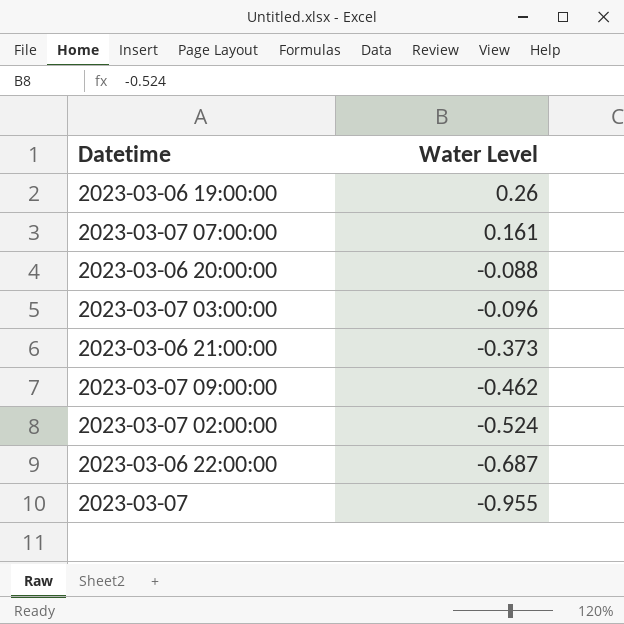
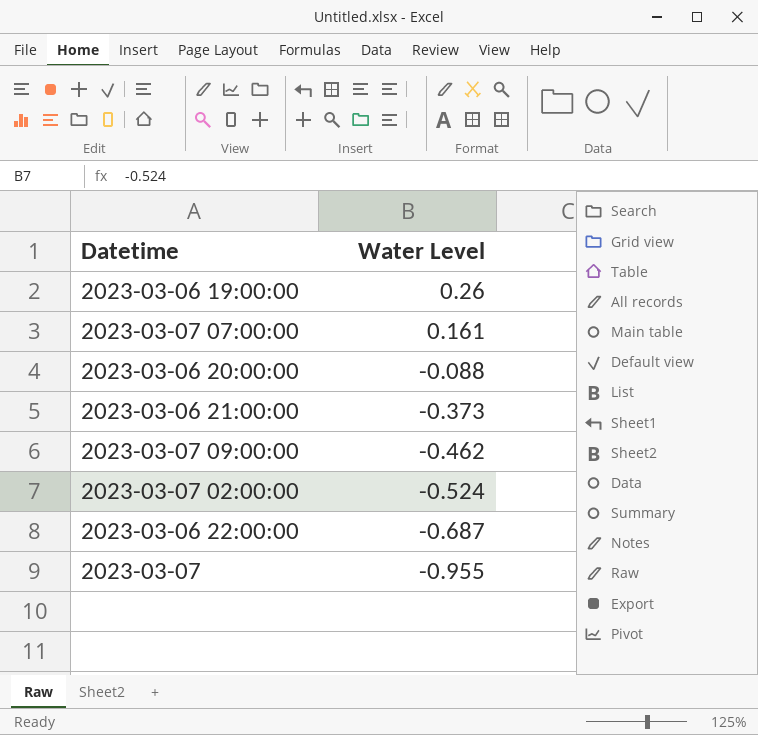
row 2023-03-07 03:00:00: -0.096 -> none

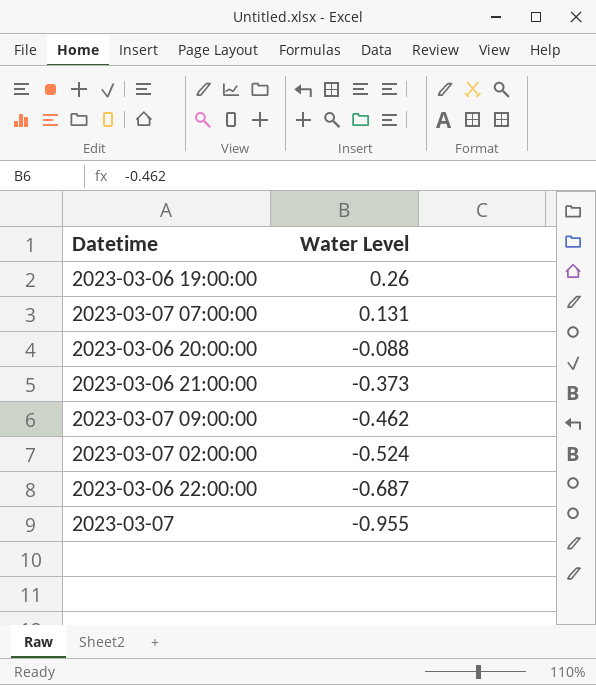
2023-03-07 07:00:00 | Water Level: 0.161 -> 0.131

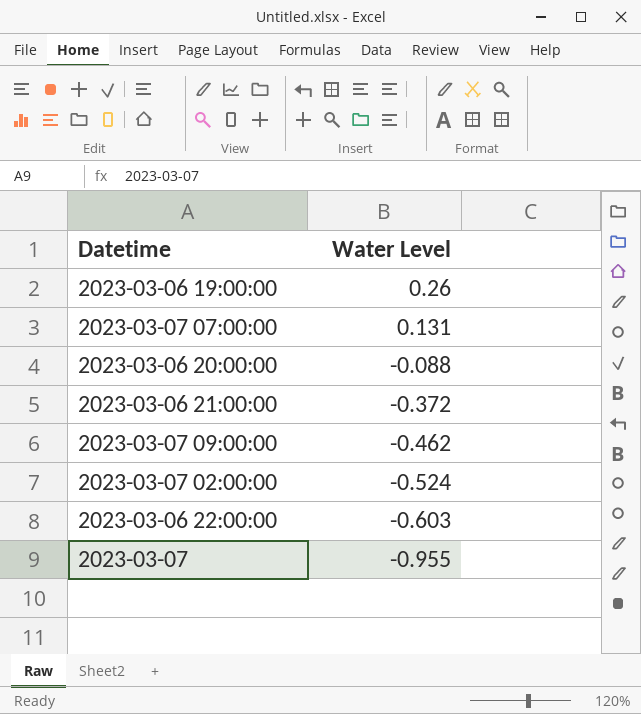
2023-03-06 21:00:00 | Water Level: -0.373 -> -0.372
2023-03-06 22:00:00 | Water Level: -0.687 -> -0.603

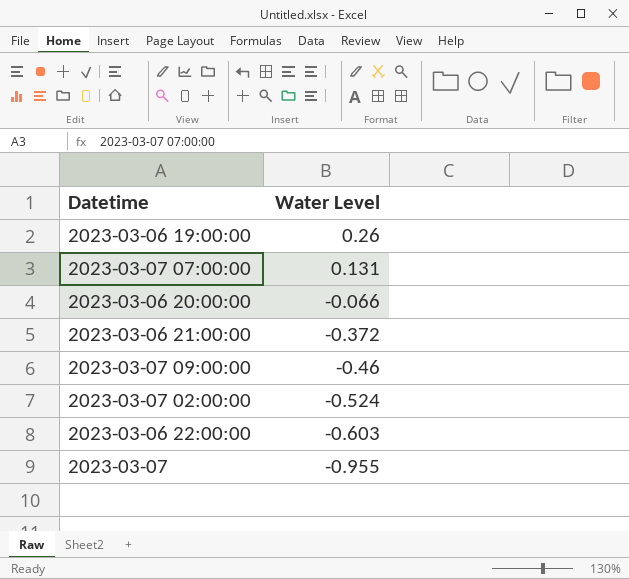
2023-03-06 20:00:00 | Water Level: -0.088 -> -0.066
2023-03-07 09:00:00 | Water Level: -0.462 -> -0.46

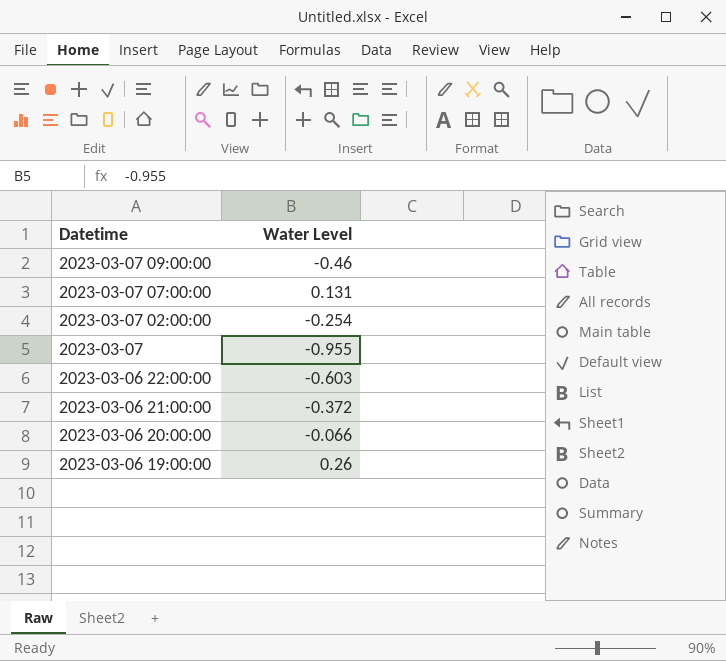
row order: Water Level descending -> Datetime descending
2023-03-07 02:00:00 | Water Level: -0.524 -> -0.254

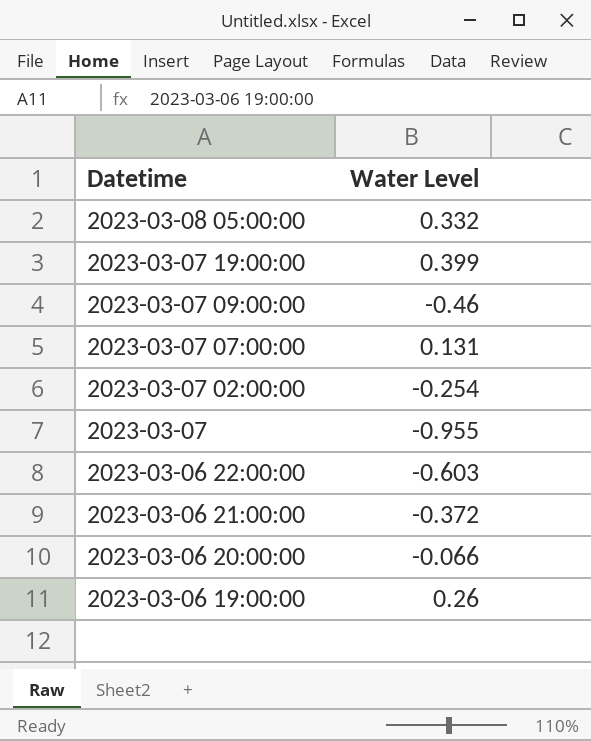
row 2023-03-08 05:00:00: none -> 0.332
row 2023-03-07 19:00:00: none -> 0.399

